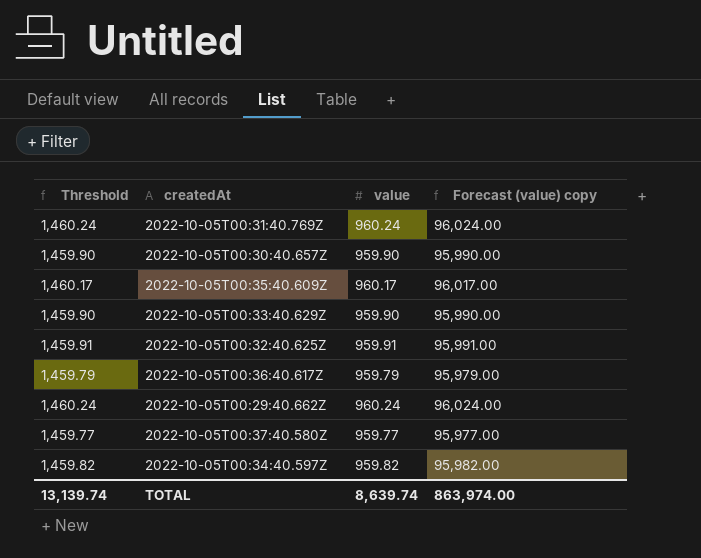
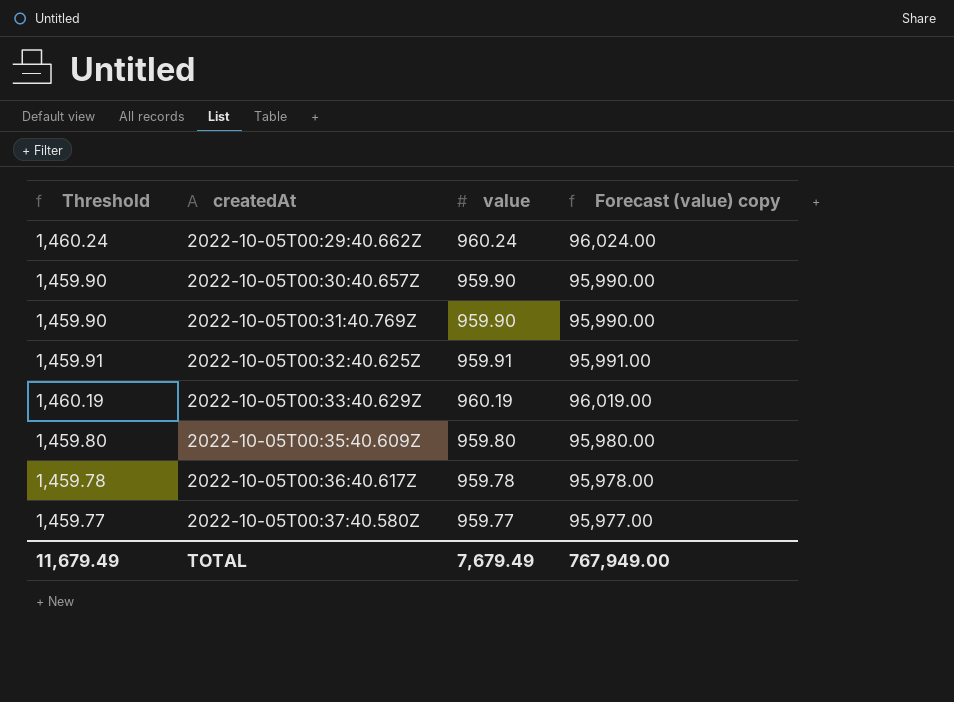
row order: none -> createdAt ascending
row 2022-10-05T00:34:40.597Z: 1,459.82 | 959.82 | 95,982.00 -> none
2022-10-05T00:31:40.769Z | Threshold: 1,460.24 -> 1,459.90
2022-10-05T00:31:40.769Z | value: 960.24 -> 959.90
2022-10-05T00:31:40.769Z | Forecast (value) copy: 96,024.00 -> 95,990.00
2022-10-05T00:33:40.629Z | Threshold: 1,459.90 -> 1,460.19
2022-10-05T00:33:40.629Z | value: 959.90 -> 960.19
2022-10-05T00:33:40.629Z | Forecast (value) copy: 95,990.00 -> 96,019.00
2022-10-05T00:35:40.609Z | Threshold: 1,460.17 -> 1,459.80
2022-10-05T00:35:40.609Z | value: 960.17 -> 959.80
2022-10-05T00:35:40.609Z | Forecast (value) copy: 96,017.00 -> 95,980.00
2022-10-05T00:36:40.617Z | Threshold: 1,459.79 -> 1,459.78
2022-10-05T00:36:40.617Z | value: 959.79 -> 959.78
2022-10-05T00:36:40.617Z | Forecast (value) copy: 95,979.00 -> 95,978.00
TOTAL | Threshold: 13,139.74 -> 11,679.49
TOTAL | value: 8,639.74 -> 7,679.49
TOTAL | Forecast (value) copy: 863,974.00 -> 767,949.00

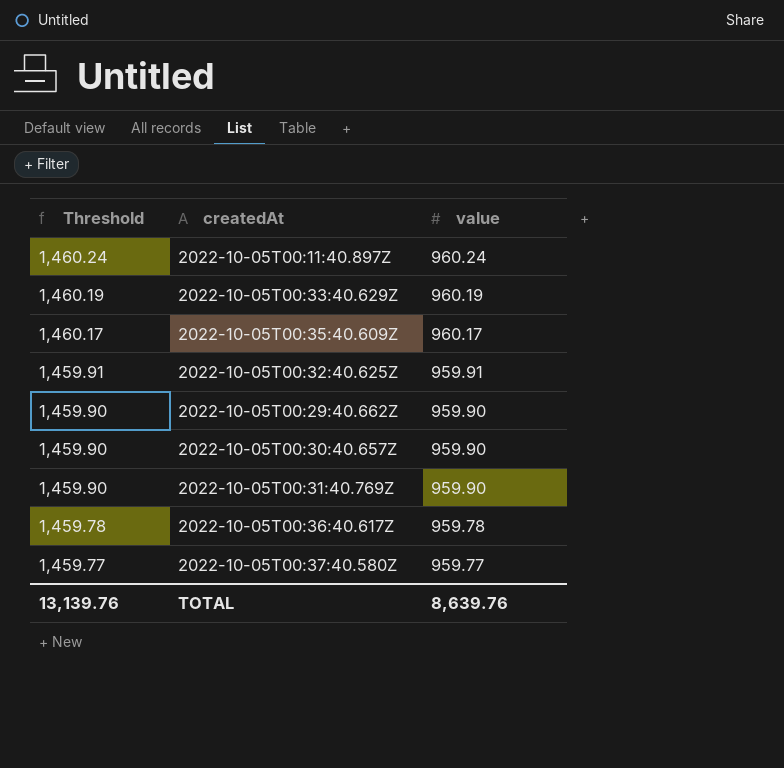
row order: createdAt ascending -> Threshold descending
column Forecast (value) copy | formula: [value] * 100 -> none
row 2022-10-05T00:11:40.897Z: none -> 1,460.24 | 960.24
2022-10-05T00:35:40.609Z | Threshold: 1,459.80 -> 1,460.17
2022-10-05T00:35:40.609Z | value: 959.80 -> 960.17
2022-10-05T00:29:40.662Z | Threshold: 1,460.24 -> 1,459.90
2022-10-05T00:29:40.662Z | value: 960.24 -> 959.90
TOTAL | Threshold: 11,679.49 -> 13,139.76
TOTAL | value: 7,679.49 -> 8,639.76

